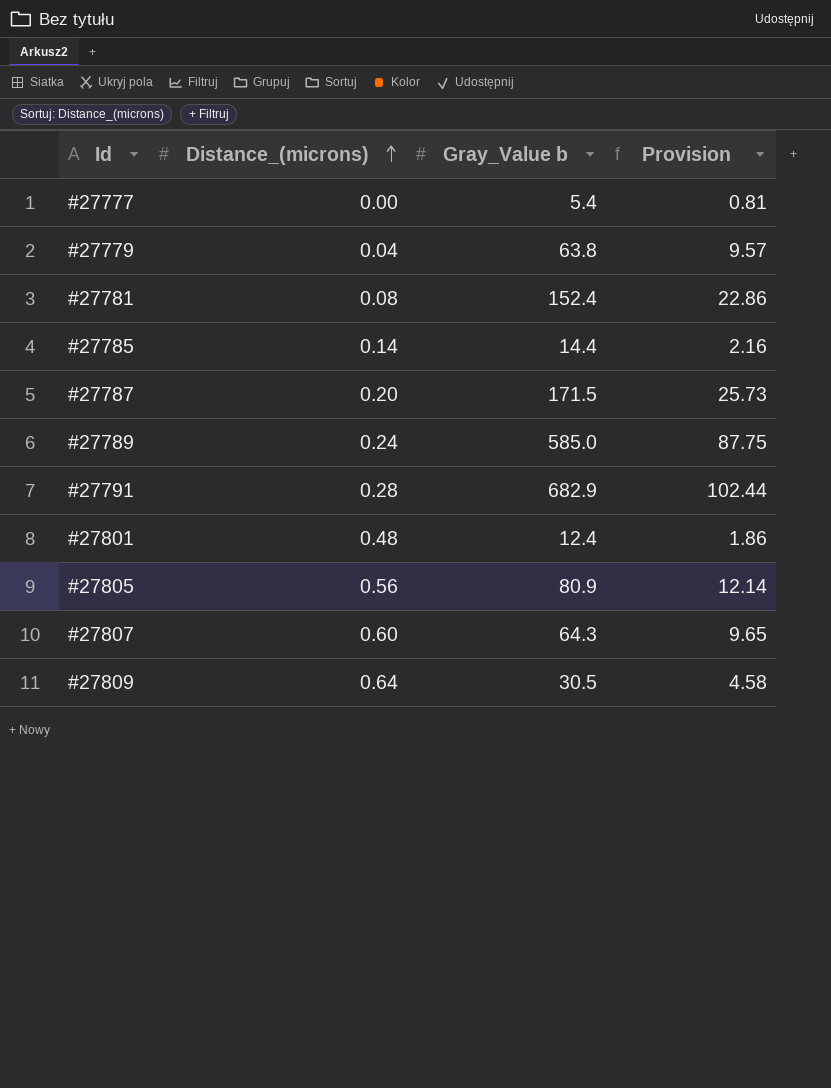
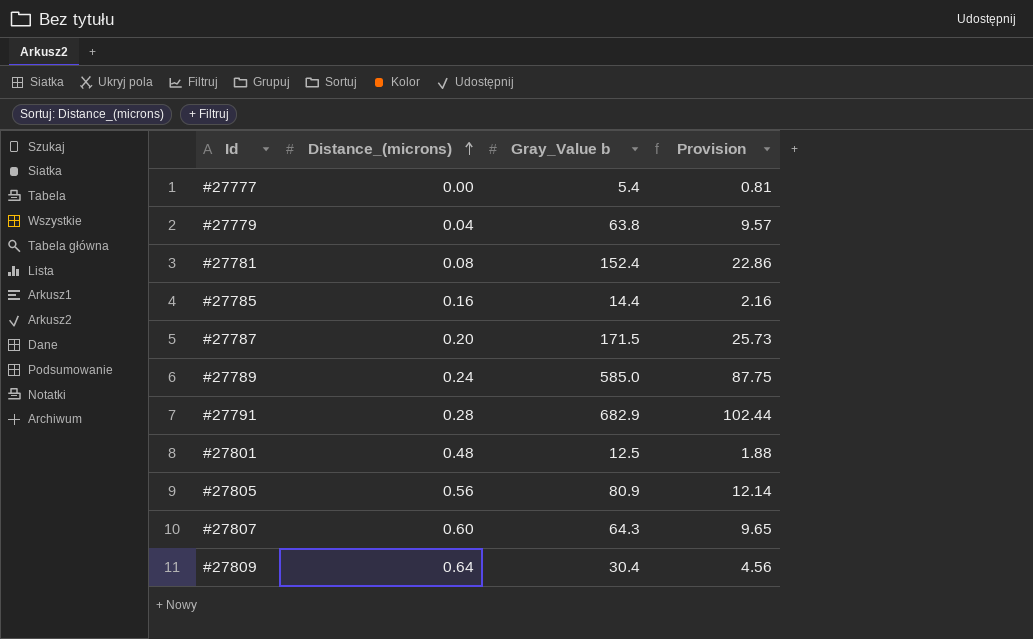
#27785 | Distance_(microns): 0.14 -> 0.16
#27801 | Gray_Value b: 12.4 -> 12.5
#27801 | Provision: 1.86 -> 1.88
#27809 | Gray_Value b: 30.5 -> 30.4
#27809 | Provision: 4.58 -> 4.56

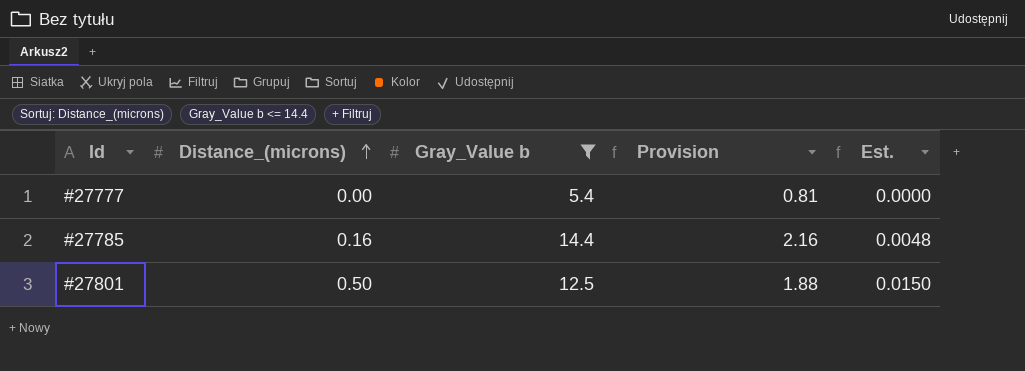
filter: none -> Gray_Value b <= 14.4
column Est. | formula: none -> [Distance_(microns)] * 0.03
#27801 | Distance_(microns): 0.48 -> 0.50

